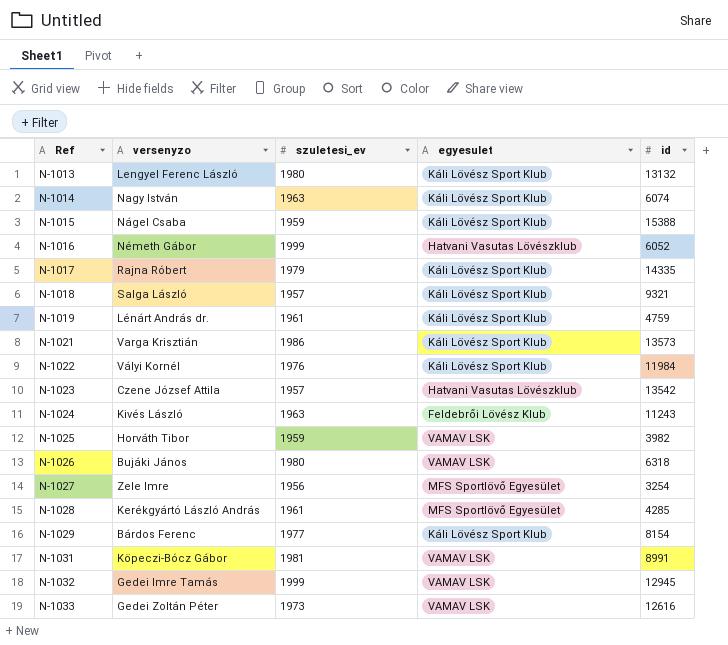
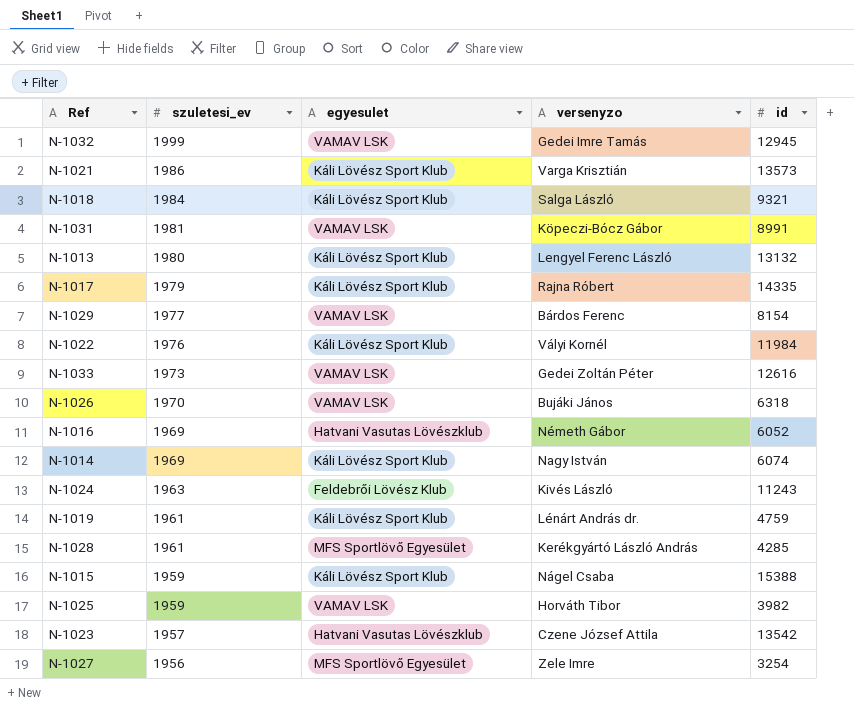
row order: Ref ascending -> szuletesi_ev descending
column versenyzo | position: 2 -> 4
N-1018 | szuletesi_ev: 1957 -> 1984
N-1029 | egyesulet: Káli Lövész Sport Klub -> VAMAV LSK
N-1026 | szuletesi_ev: 1980 -> 1970
N-1016 | szuletesi_ev: 1999 -> 1969
N-1014 | szuletesi_ev: 1963 -> 1969

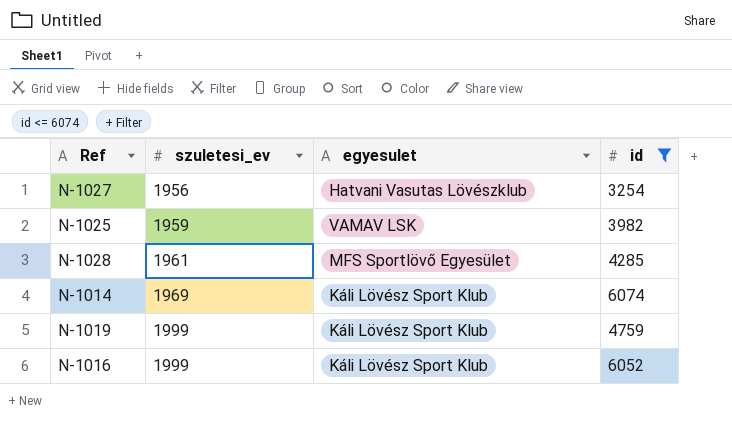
filter: none -> id <= 6074
row order: szuletesi_ev descending -> szuletesi_ev ascending
column versenyzo | position: 4 -> none
N-1027 | egyesulet: MFS Sportlövő Egyesület -> Hatvani Vasutas Lövészklub
N-1019 | szuletesi_ev: 1961 -> 1999
N-1016 | szuletesi_ev: 1969 -> 1999
N-1016 | egyesulet: Hatvani Vasutas Lövészklub -> Káli Lövész Sport Klub

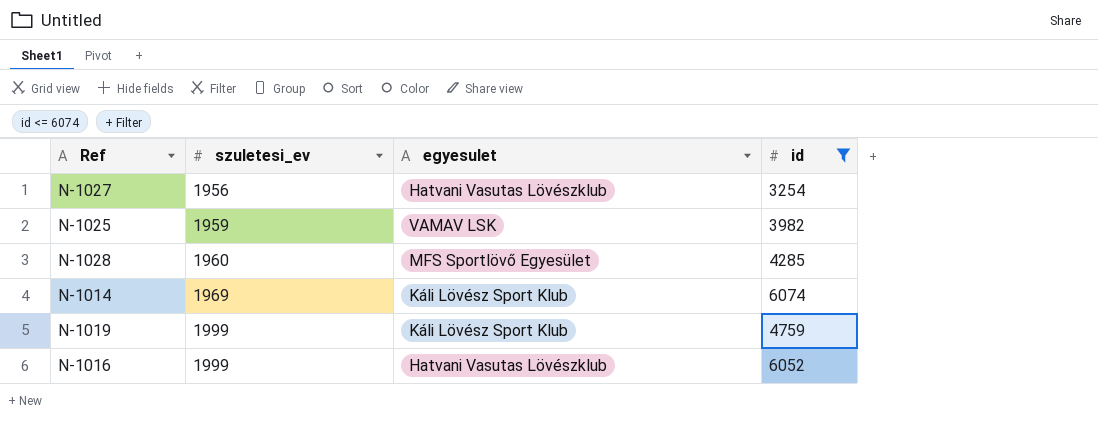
N-1028 | szuletesi_ev: 1961 -> 1960
N-1016 | egyesulet: Káli Lövész Sport Klub -> Hatvani Vasutas Lövészklub

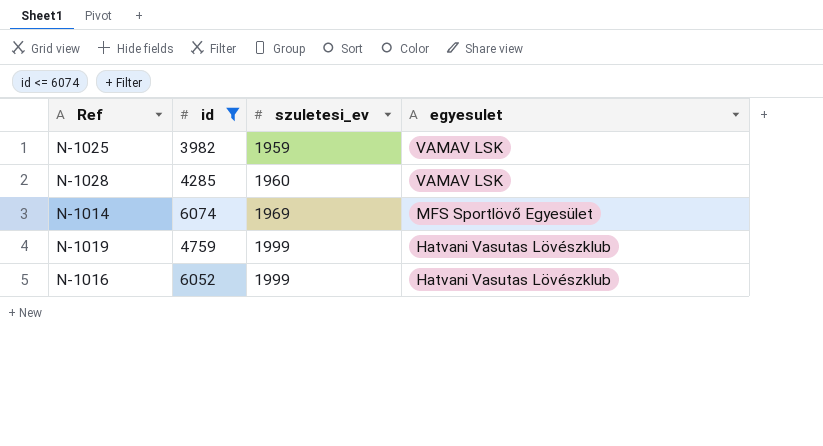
column id | position: 4 -> 2
row N-1027: 1956 | Hatvani Vasutas Lövészklub | 3254 -> none
N-1028 | egyesulet: MFS Sportlövő Egyesület -> VAMAV LSK
N-1014 | egyesulet: Káli Lövész Sport Klub -> MFS Sportlövő Egyesület
N-1019 | egyesulet: Káli Lövész Sport Klub -> Hatvani Vasutas Lövészklub

